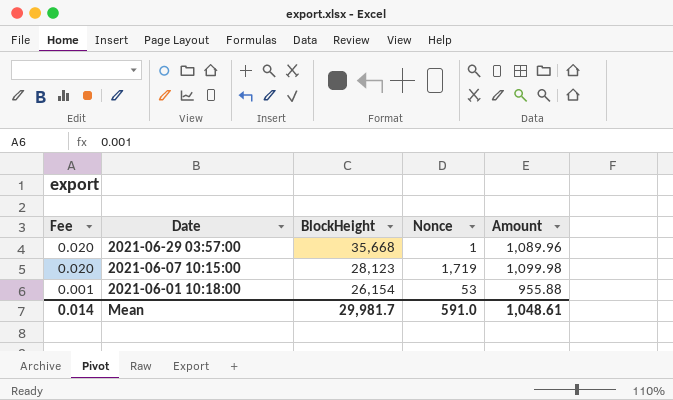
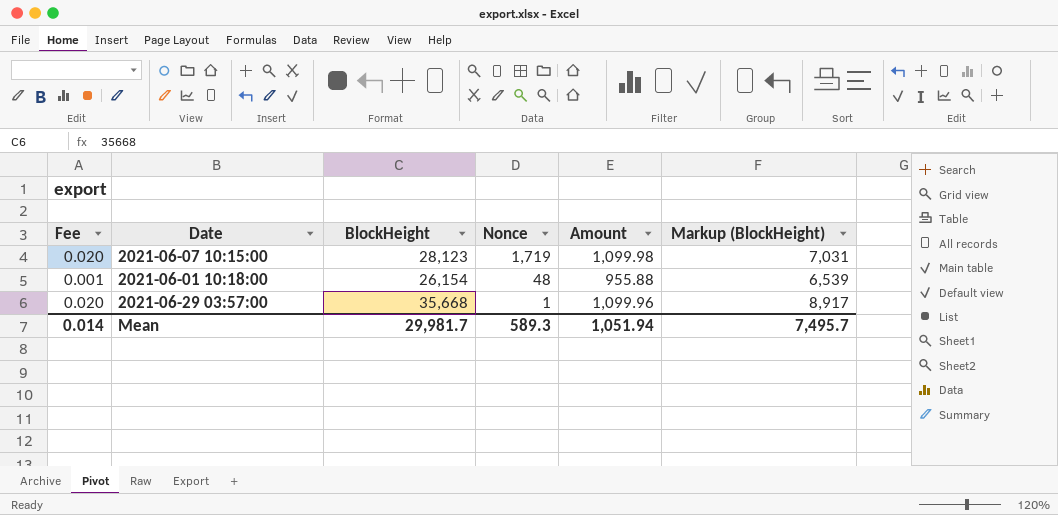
row order: Fee descending -> Nonce descending
column Markup (BlockHeight) | formula: none -> [BlockHeight] * 0.25
2021-06-01 10:18:00 | Nonce: 53 -> 48
2021-06-29 03:57:00 | Amount: 1,089.96 -> 1,099.96
Mean | Nonce: 591.0 -> 589.3
Mean | Amount: 1,048.61 -> 1,051.94

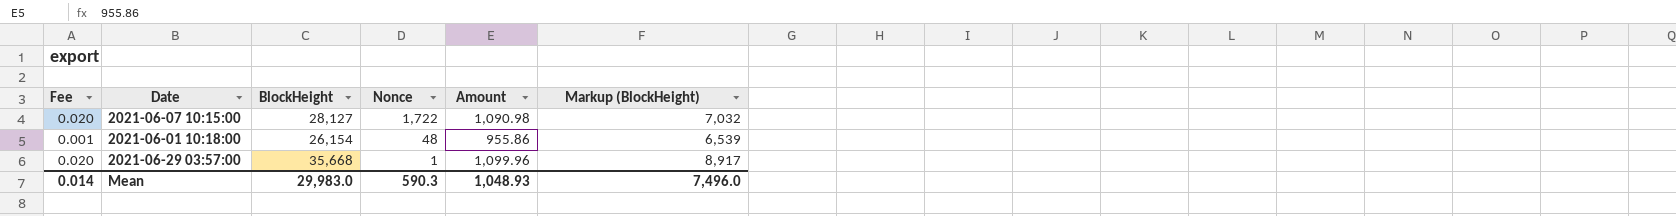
2021-06-07 10:15:00 | BlockHeight: 28,123 -> 28,127
2021-06-07 10:15:00 | Nonce: 1,719 -> 1,722
2021-06-07 10:15:00 | Amount: 1,099.98 -> 1,090.98
2021-06-07 10:15:00 | Markup (BlockHeight): 7,031 -> 7,032
2021-06-01 10:18:00 | Amount: 955.88 -> 955.86
Mean | BlockHeight: 29,981.7 -> 29,983.0
Mean | Nonce: 589.3 -> 590.3
Mean | Amount: 1,051.94 -> 1,048.93
Mean | Markup (BlockHeight): 7,495.7 -> 7,496.0

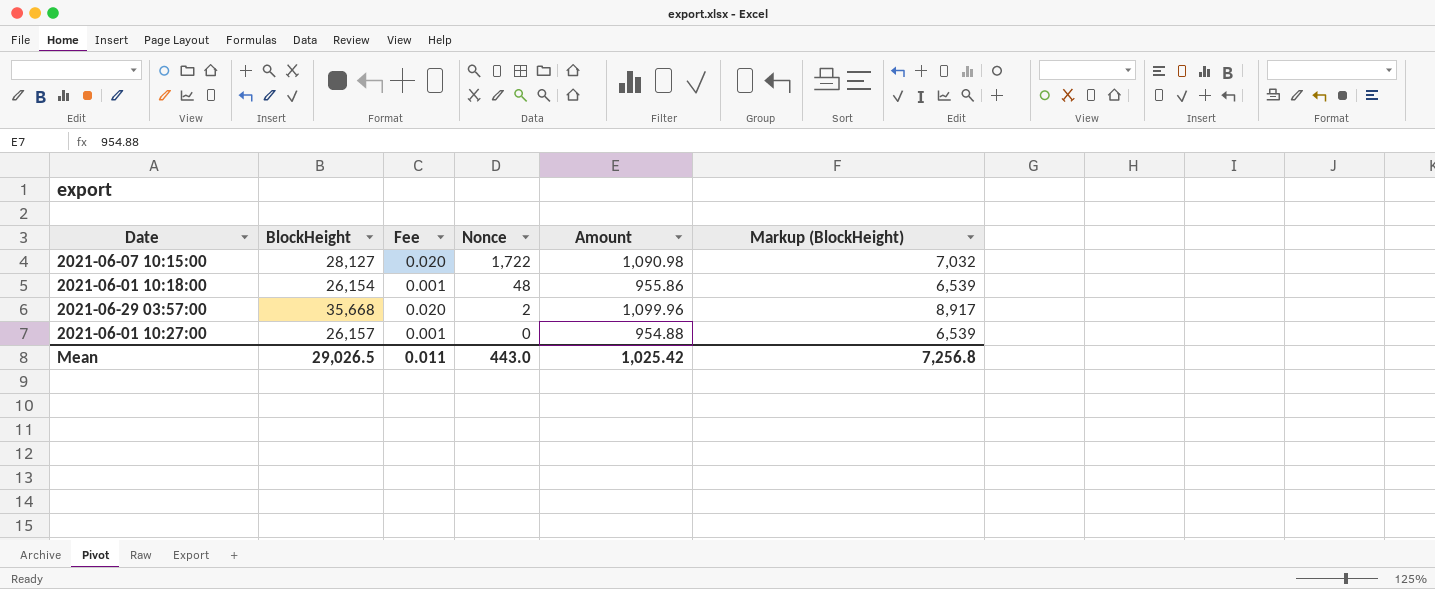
column Fee | position: 1 -> 3
2021-06-29 03:57:00 | Nonce: 1 -> 2
row 2021-06-01 10:27:00: none -> 26,157 | 0.001 | 0 | 954.88 | 6,539
Mean | BlockHeight: 29,983.0 -> 29,026.5
Mean | Fee: 0.014 -> 0.011
Mean | Nonce: 590.3 -> 443.0
Mean | Amount: 1,048.93 -> 1,025.42
Mean | Markup (BlockHeight): 7,496.0 -> 7,256.8

